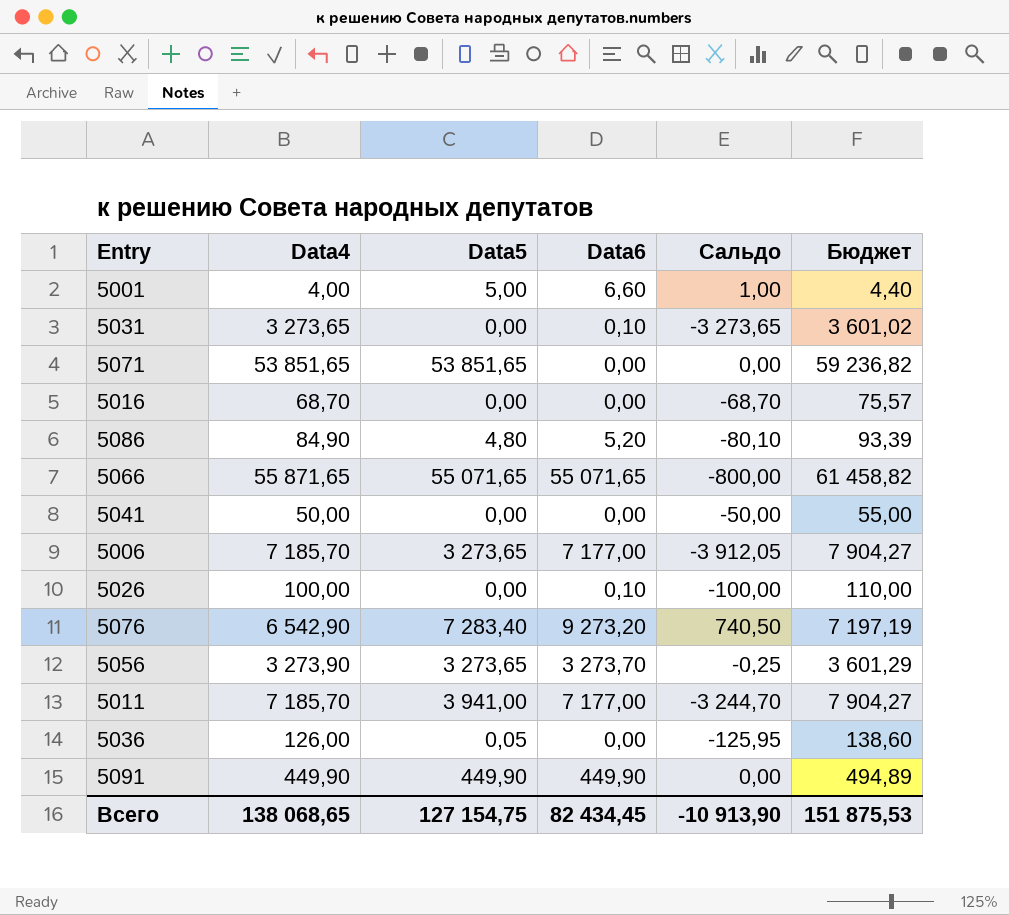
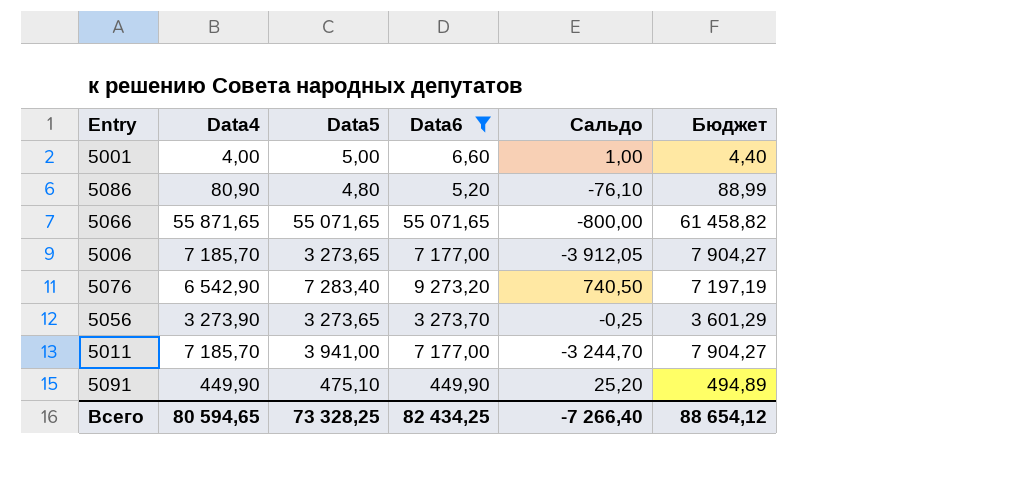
filter: none -> Data6 >= 5,20
5086 | Data4: 84,90 -> 80,90
5086 | Сальдо: -80,10 -> -76,10
5086 | Бюджет: 93,39 -> 88,99
5091 | Data5: 449,90 -> 475,10
5091 | Сальдо: 0,00 -> 25,20
Всего | Data4: 138 068,65 -> 80 594,65
Всего | Data5: 127 154,75 -> 73 328,25
Всего | Data6: 82 434,45 -> 82 434,25
Всего | Сальдо: -10 913,90 -> -7 266,40
Всего | Бюджет: 151 875,53 -> 88 654,12

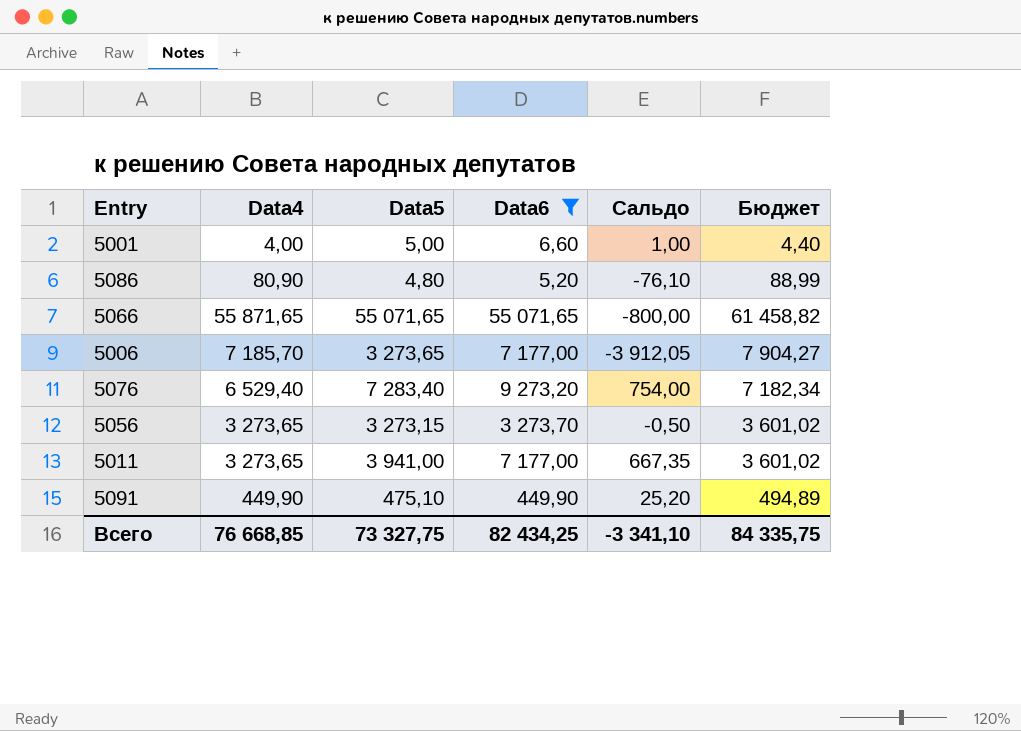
5076 | Data4: 6 542,90 -> 6 529,40
5076 | Сальдо: 740,50 -> 754,00
5076 | Бюджет: 7 197,19 -> 7 182,34
5056 | Data4: 3 273,90 -> 3 273,65
5056 | Data5: 3 273,65 -> 3 273,15
5056 | Сальдо: -0,25 -> -0,50
5056 | Бюджет: 3 601,29 -> 3 601,02
5011 | Data4: 7 185,70 -> 3 273,65
5011 | Сальдо: -3 244,70 -> 667,35
5011 | Бюджет: 7 904,27 -> 3 601,02
Всего | Data4: 80 594,65 -> 76 668,85
Всего | Data5: 73 328,25 -> 73 327,75
Всего | Сальдо: -7 266,40 -> -3 341,10
Всего | Бюджет: 88 654,12 -> 84 335,75

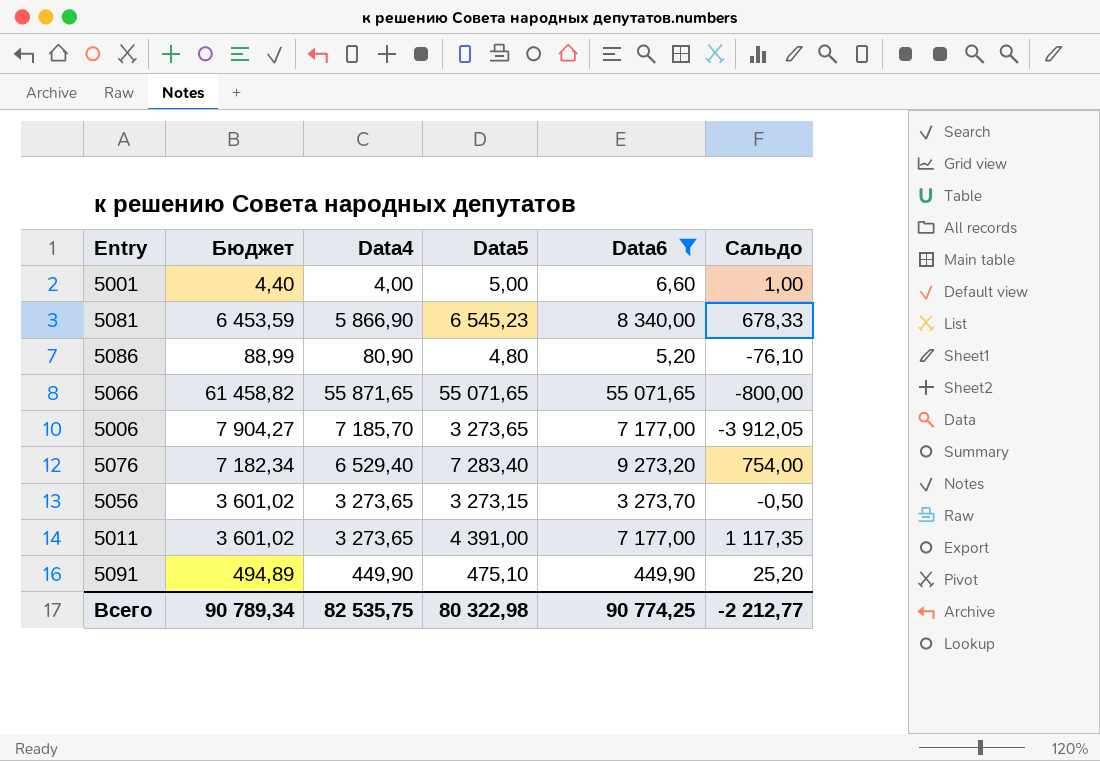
column Бюджет | position: 6 -> 2
row 5081: none -> 6 453,59 | 5 866,90 | 6 545,23 | 8 340,00 | 678,33
5011 | Data5: 3 941,00 -> 4 391,00
5011 | Сальдо: 667,35 -> 1 117,35
Всего | Бюджет: 84 335,75 -> 90 789,34
Всего | Data4: 76 668,85 -> 82 535,75
Всего | Data5: 73 327,75 -> 80 322,98
Всего | Data6: 82 434,25 -> 90 774,25
Всего | Сальдо: -3 341,10 -> -2 212,77

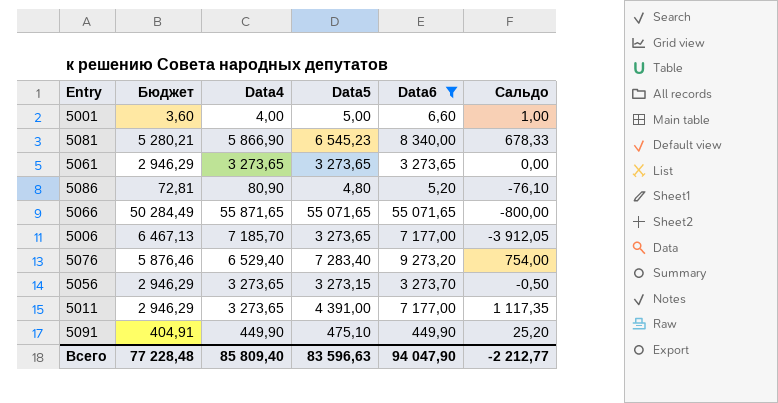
column Бюджет | formula: [Data4] * 1,1 -> [Data4] * 0,9
row 5061: none -> 2 946,29 | 3 273,65 | 3 273,65 | 3 273,65 | 0,00
Всего | Бюджет: 90 789,34 -> 77 228,48
Всего | Data4: 82 535,75 -> 85 809,40
Всего | Data5: 80 322,98 -> 83 596,63
Всего | Data6: 90 774,25 -> 94 047,90

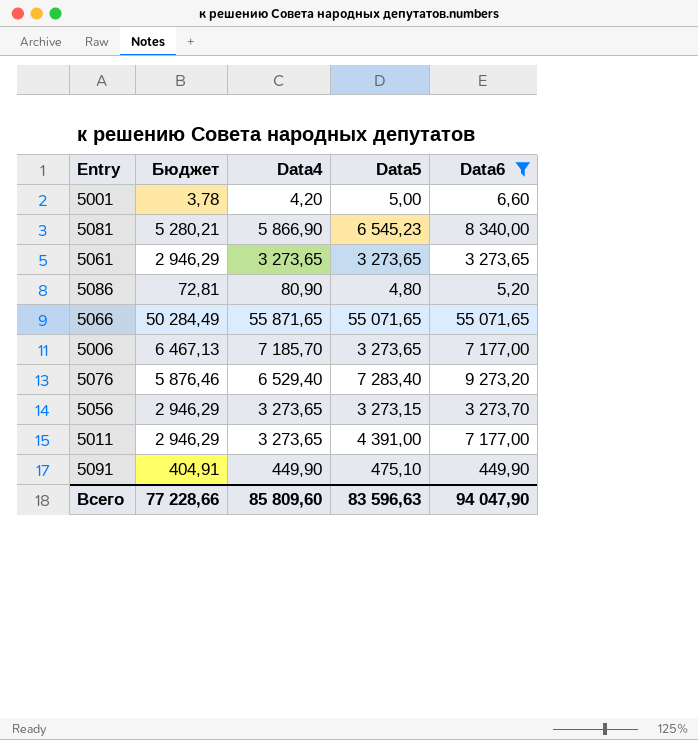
column Сальдо | formula: [Data5] - [Data4] -> none
5001 | Бюджет: 3,60 -> 3,78
5001 | Data4: 4,00 -> 4,20
Всего | Бюджет: 77 228,48 -> 77 228,66
Всего | Data4: 85 809,40 -> 85 809,60

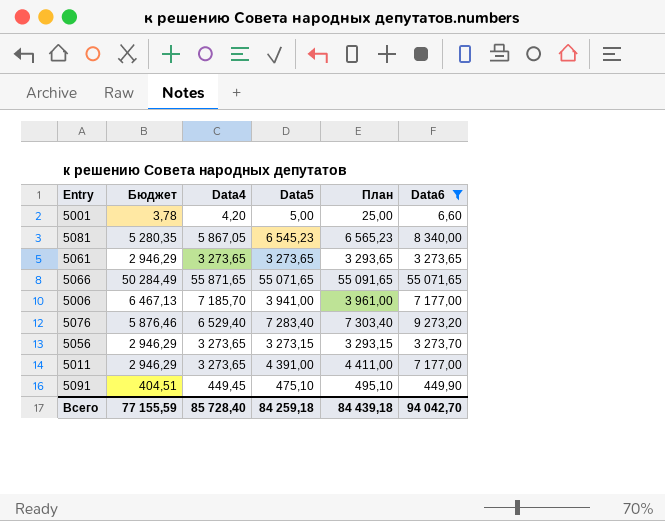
column План | formula: none -> [Data5] + 20
row 5086: 72,81 | 80,90 | 4,80 | 5,20 -> none
5081 | Бюджет: 5 280,21 -> 5 280,35
5081 | Data4: 5 866,90 -> 5 867,05
5006 | Data5: 3 273,65 -> 3 941,00
5091 | Бюджет: 404,91 -> 404,51
5091 | Data4: 449,90 -> 449,45
Всего | Бюджет: 77 228,66 -> 77 155,59
Всего | Data4: 85 809,60 -> 85 728,40
Всего | Data5: 83 596,63 -> 84 259,18
Всего | Data6: 94 047,90 -> 94 042,70

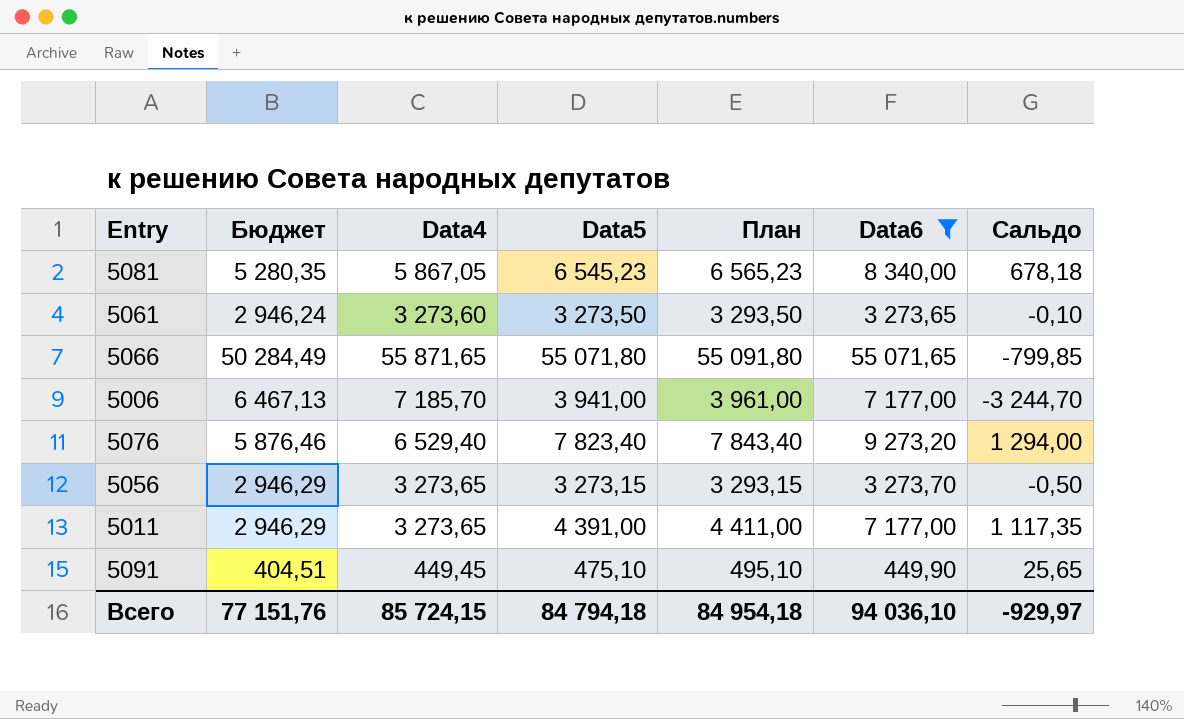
column Сальдо | formula: none -> [Data5] - [Data4]
row 5001: 3,78 | 4,20 | 5,00 | 25,00 | 6,60 -> none
5061 | Бюджет: 2 946,29 -> 2 946,24
5061 | Data4: 3 273,65 -> 3 273,60
5061 | Data5: 3 273,65 -> 3 273,50
5061 | План: 3 293,65 -> 3 293,50
5066 | Data5: 55 071,65 -> 55 071,80
5066 | План: 55 091,65 -> 55 091,80
5076 | Data5: 7 283,40 -> 7 823,40
5076 | План: 7 303,40 -> 7 843,40
Всего | Бюджет: 77 155,59 -> 77 151,76
Всего | Data4: 85 728,40 -> 85 724,15
Всего | Data5: 84 259,18 -> 84 794,18
Всего | План: 84 439,18 -> 84 954,18
Всего | Data6: 94 042,70 -> 94 036,10

